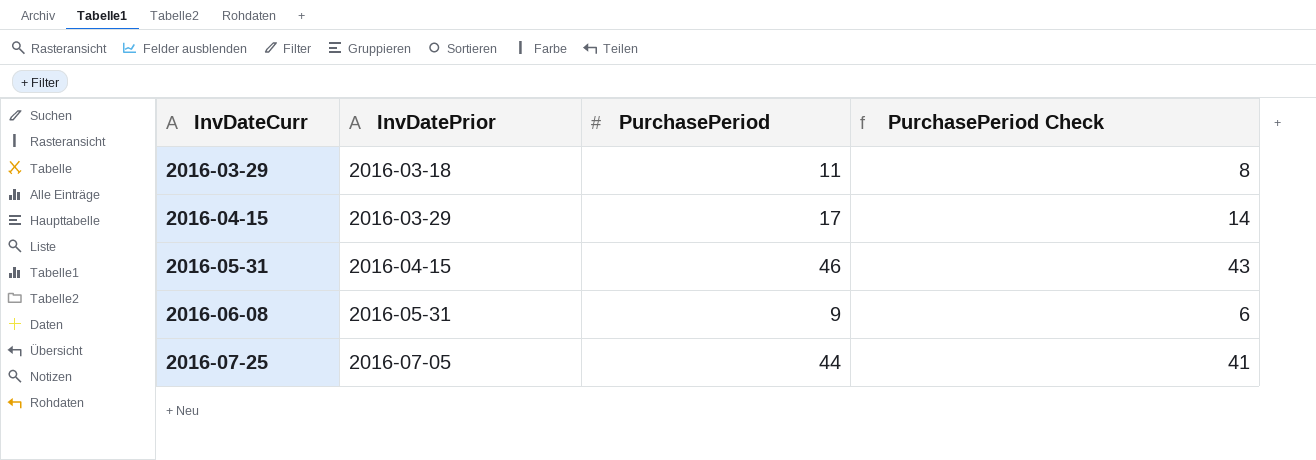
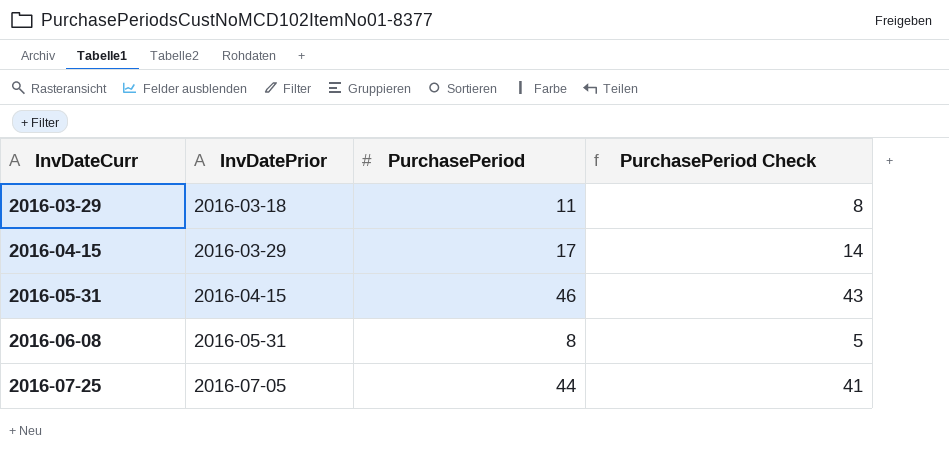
2016-06-08 | PurchasePeriod: 9 -> 8
2016-06-08 | PurchasePeriod Check: 6 -> 5

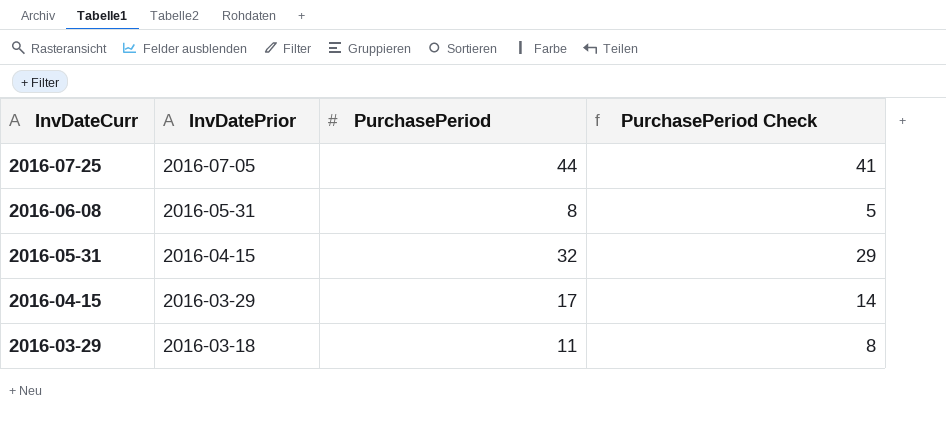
row order: InvDateCurr ascending -> InvDateCurr descending
2016-05-31 | PurchasePeriod: 46 -> 32
2016-05-31 | PurchasePeriod Check: 43 -> 29

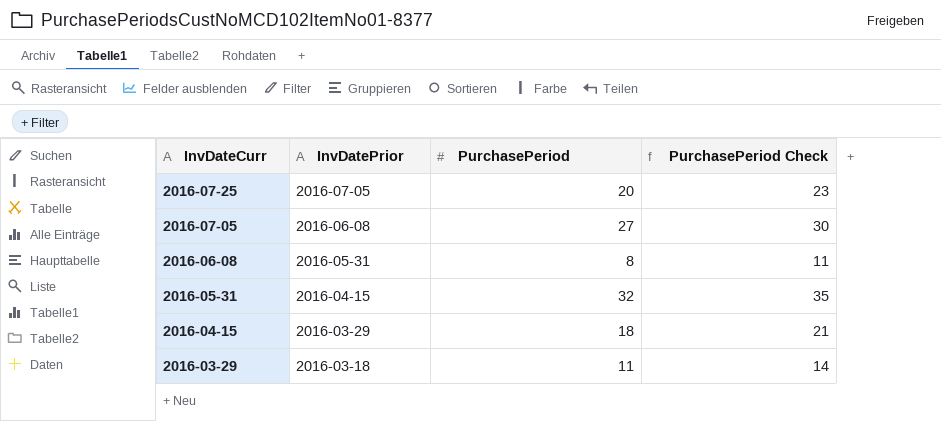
column PurchasePeriod Check | formula: [PurchasePeriod] - 3 -> [PurchasePeriod] + 3
2016-07-25 | PurchasePeriod: 44 -> 20
row 2016-07-05: none -> 2016-06-08 | 27 | 30
2016-04-15 | PurchasePeriod: 17 -> 18

